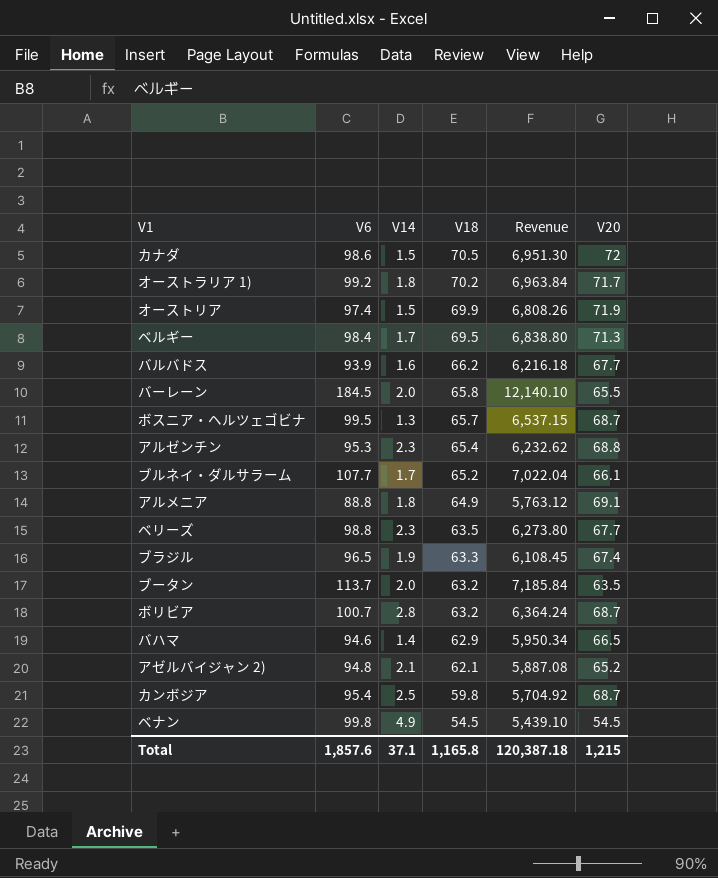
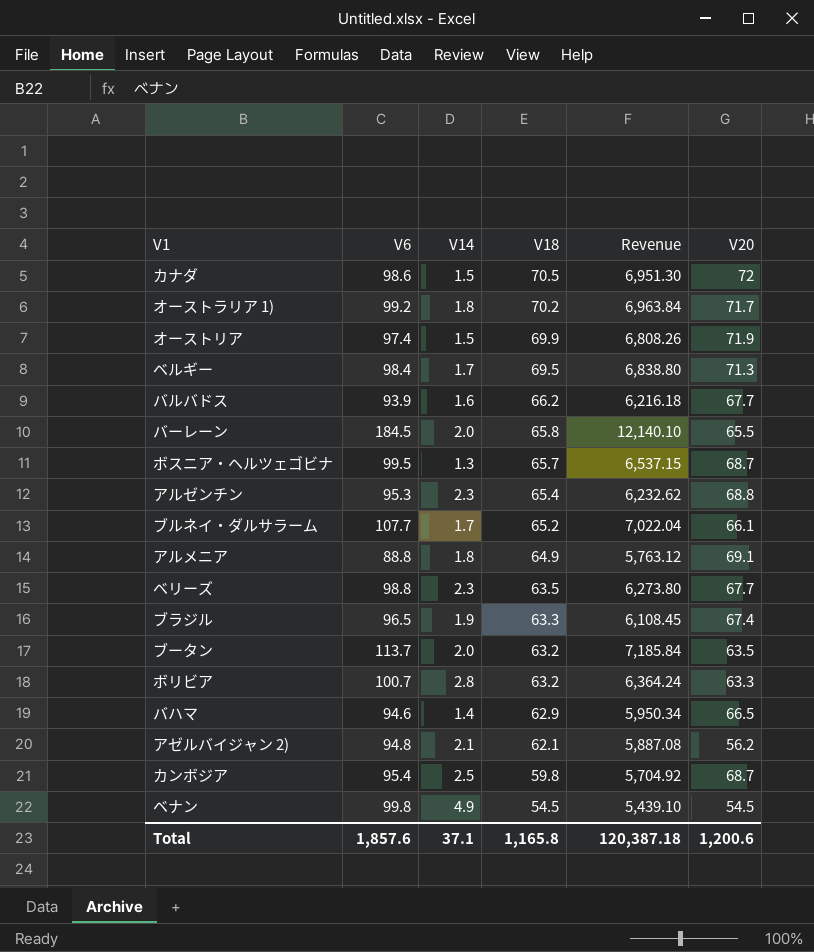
ボリビア | V20: 68.7 -> 63.3
アゼルバイジャン 2) | V20: 65.2 -> 56.2
Total | V20: 1,215 -> 1,200.6

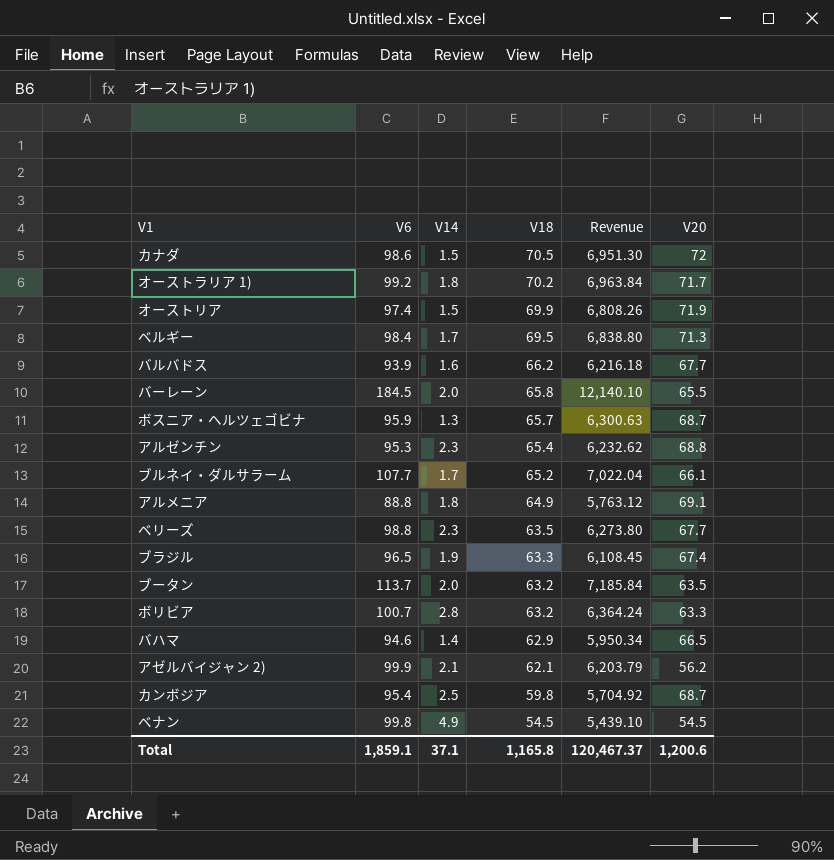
ボスニア・ヘルツェゴビナ | V6: 99.5 -> 95.9
ボスニア・ヘルツェゴビナ | Revenue: 6,537.15 -> 6,300.63
アゼルバイジャン 2) | V6: 94.8 -> 99.9
アゼルバイジャン 2) | Revenue: 5,887.08 -> 6,203.79
Total | V6: 1,857.6 -> 1,859.1
Total | Revenue: 120,387.18 -> 120,467.37

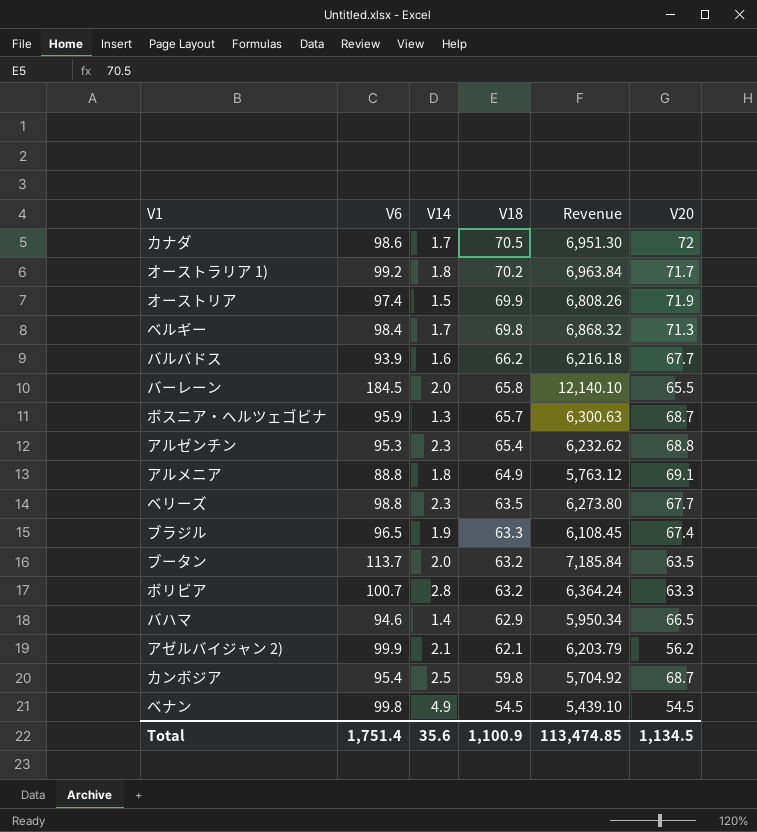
row ブルネイ・ダルサラーム: 107.7 | 1.7 | 65.2 | 7,022.04 | 66.1 -> none
カナダ | V14: 1.5 -> 1.7
ベルギー | V18: 69.5 -> 69.8
ベルギー | Revenue: 6,838.80 -> 6,868.32
Total | V6: 1,859.1 -> 1,751.4
Total | V14: 37.1 -> 35.6
Total | V18: 1,165.8 -> 1,100.9
Total | Revenue: 120,467.37 -> 113,474.85
Total | V20: 1,200.6 -> 1,134.5

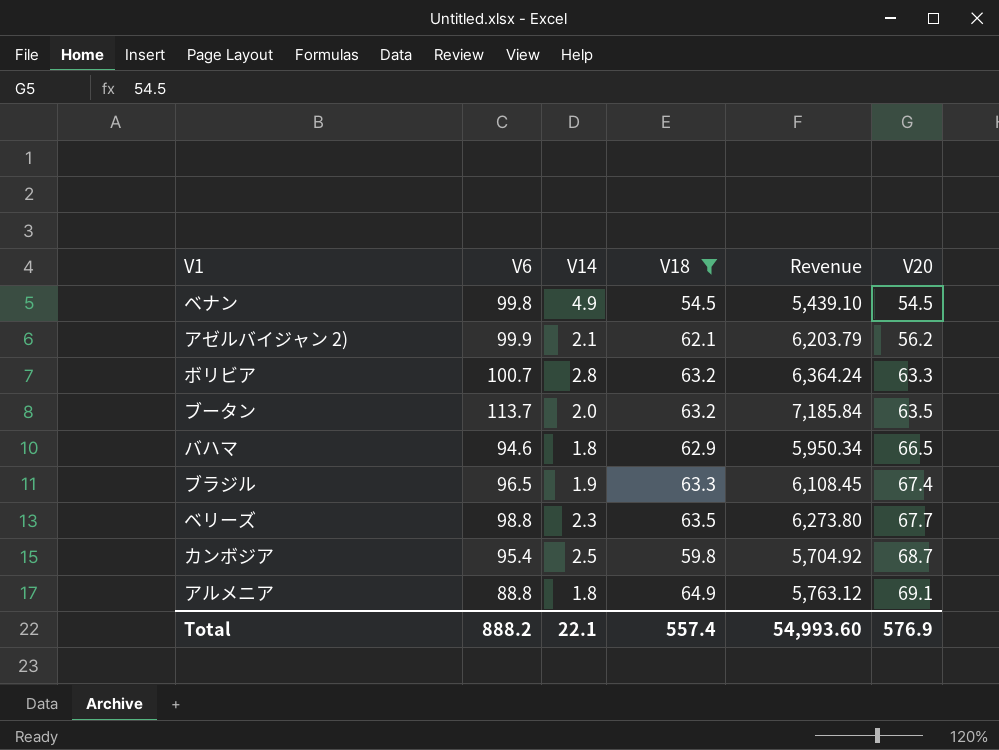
filter: none -> V18 <= 64.9
row order: V18 descending -> V20 ascending
バハマ | V14: 1.4 -> 1.8
Total | V6: 1,751.4 -> 888.2
Total | V14: 35.6 -> 22.1
Total | V18: 1,100.9 -> 557.4
Total | Revenue: 113,474.85 -> 54,993.60
Total | V20: 1,134.5 -> 576.9

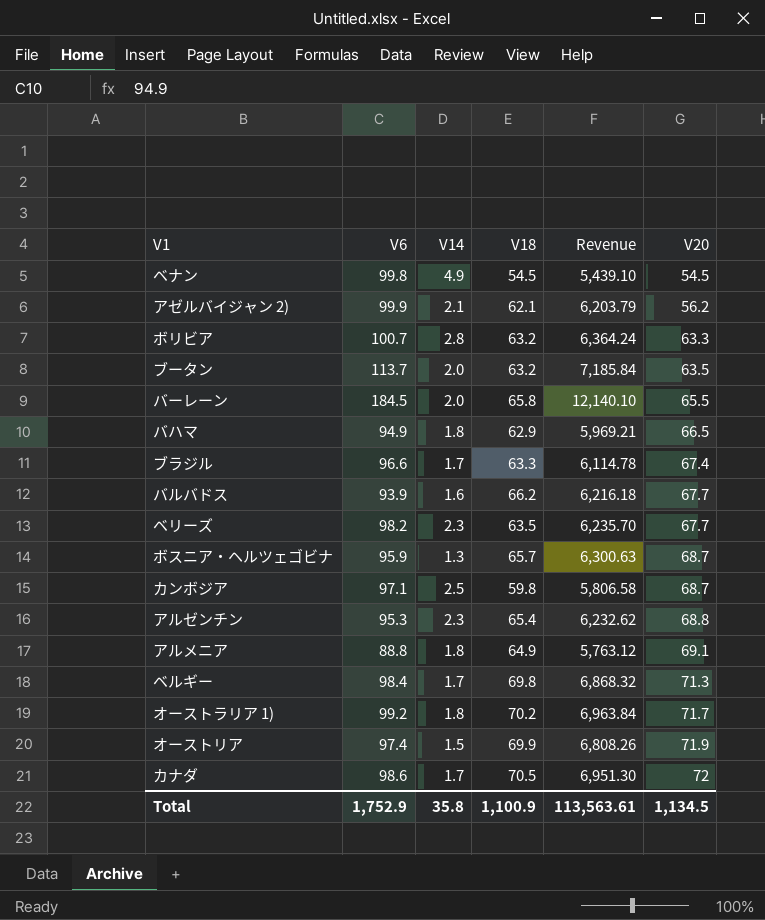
filter: V18 <= 64.9 -> none
バハマ | V6: 94.6 -> 94.9
バハマ | Revenue: 5,950.34 -> 5,969.21
ブラジル | V6: 96.5 -> 96.6
ブラジル | V14: 1.9 -> 1.7
ブラジル | Revenue: 6,108.45 -> 6,114.78
ベリーズ | V6: 98.8 -> 98.2
ベリーズ | Revenue: 6,273.80 -> 6,235.70
カンボジア | V6: 95.4 -> 97.1
カンボジア | Revenue: 5,704.92 -> 5,806.58
Total | V6: 888.2 -> 1,752.9
Total | V14: 22.1 -> 35.8
Total | V18: 557.4 -> 1,100.9
Total | Revenue: 54,993.60 -> 113,563.61
Total | V20: 576.9 -> 1,134.5

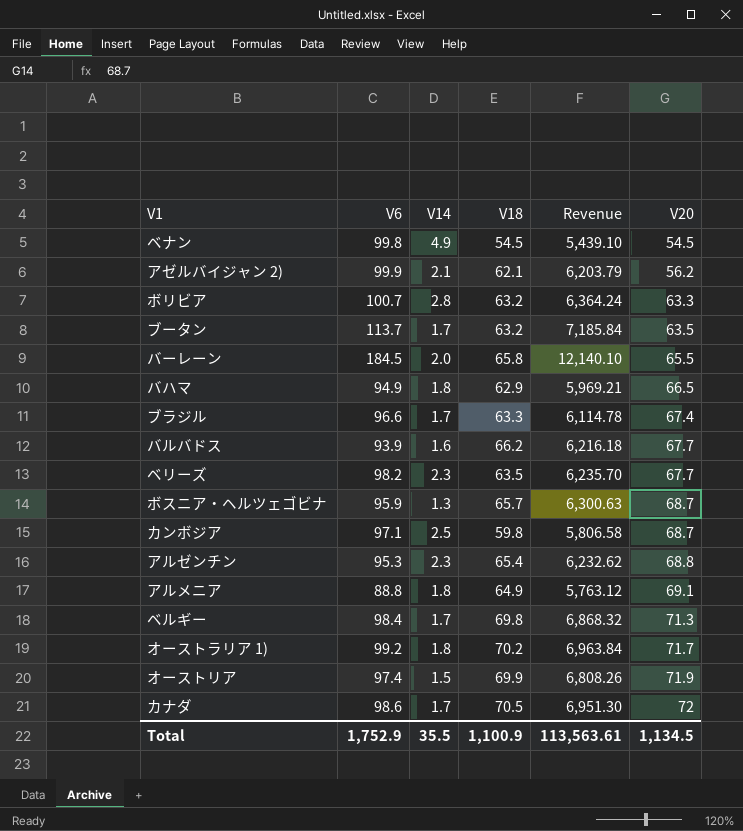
ブータン | V14: 2.0 -> 1.7
Total | V14: 35.8 -> 35.5

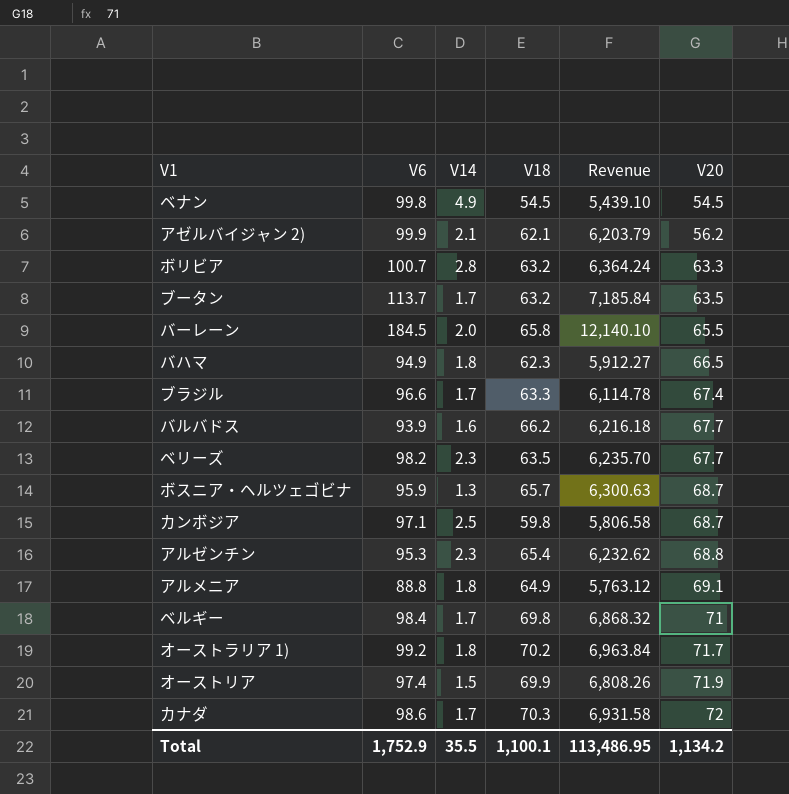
バハマ | V18: 62.9 -> 62.3
バハマ | Revenue: 5,969.21 -> 5,912.27
ベルギー | V20: 71.3 -> 71
カナダ | V18: 70.5 -> 70.3
カナダ | Revenue: 6,951.30 -> 6,931.58
Total | V18: 1,100.9 -> 1,100.1
Total | Revenue: 113,563.61 -> 113,486.95
Total | V20: 1,134.5 -> 1,134.2

